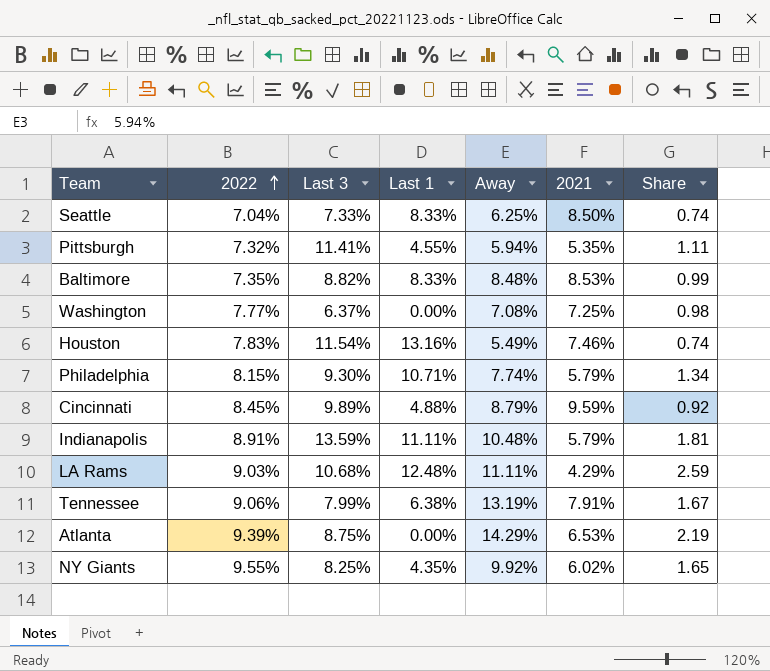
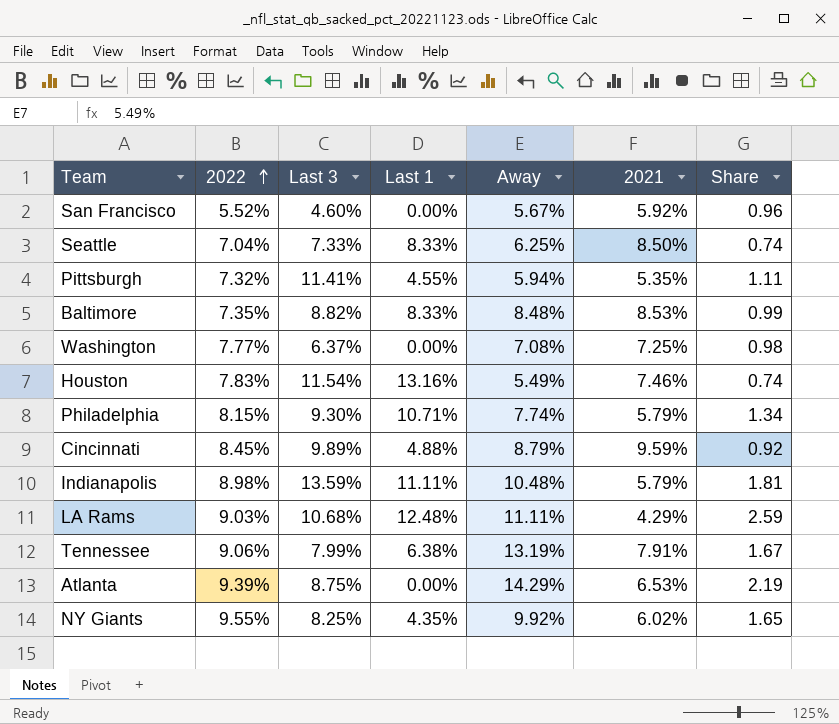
row San Francisco: none -> 5.52% | 4.60% | 0.00% | 5.67% | 5.92% | 0.96
Indianapolis | 2022: 8.91% -> 8.98%

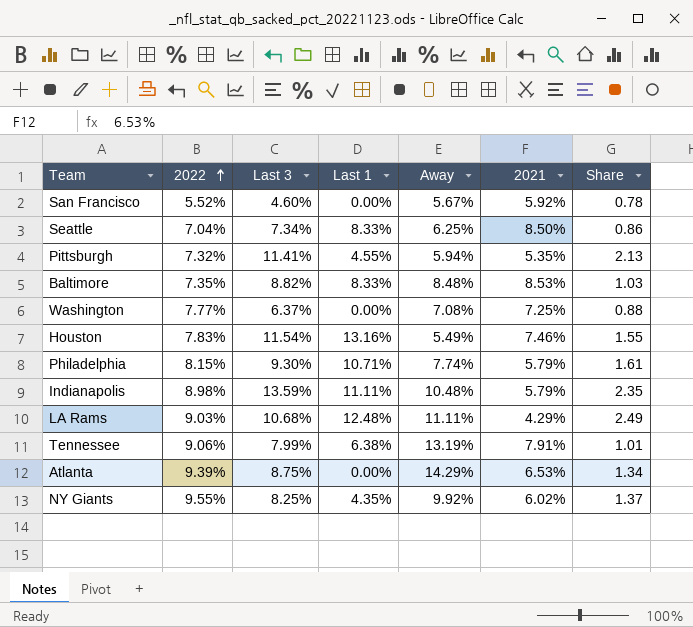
column Share | formula: [Away] / [2021] -> [Last 3] / [2021]
row Cincinnati: 8.45% | 9.89% | 4.88% | 8.79% | 9.59% | 0.92 -> none
Seattle | Last 3: 7.33% -> 7.34%

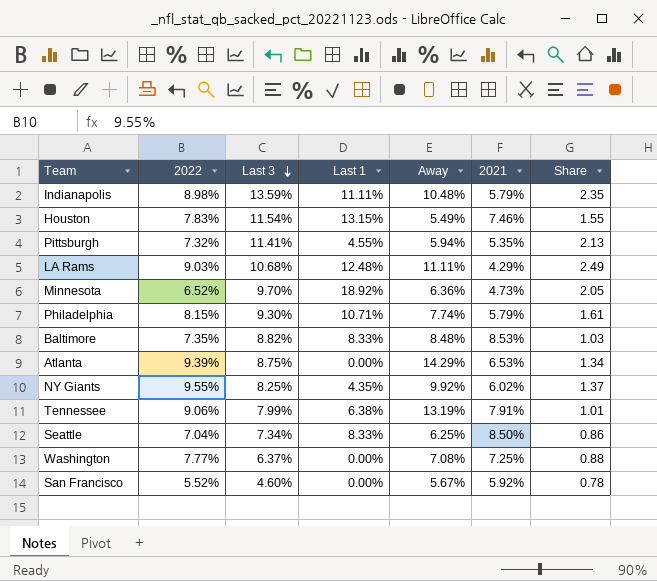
row order: 2022 ascending -> Last 3 descending
Houston | Last 1: 13.16% -> 13.15%
row Minnesota: none -> 6.52% | 9.70% | 18.92% | 6.36% | 4.73% | 2.05

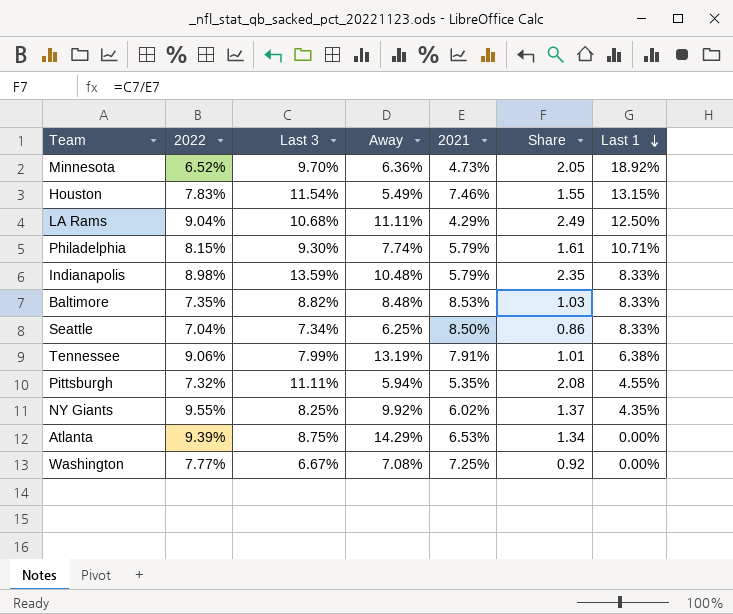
row order: Last 3 descending -> Last 1 descending
column Last 1 | position: 4 -> 7
row San Francisco: 5.52% | 4.60% | 0.00% | 5.67% | 5.92% | 0.78 -> none
LA Rams | 2022: 9.03% -> 9.04%
LA Rams | Last 1: 12.48% -> 12.50%
Indianapolis | Last 1: 11.11% -> 8.33%
Pittsburgh | Last 3: 11.41% -> 11.11%
Pittsburgh | Share: 2.13 -> 2.08
Washington | Last 3: 6.37% -> 6.67%
Washington | Share: 0.88 -> 0.92

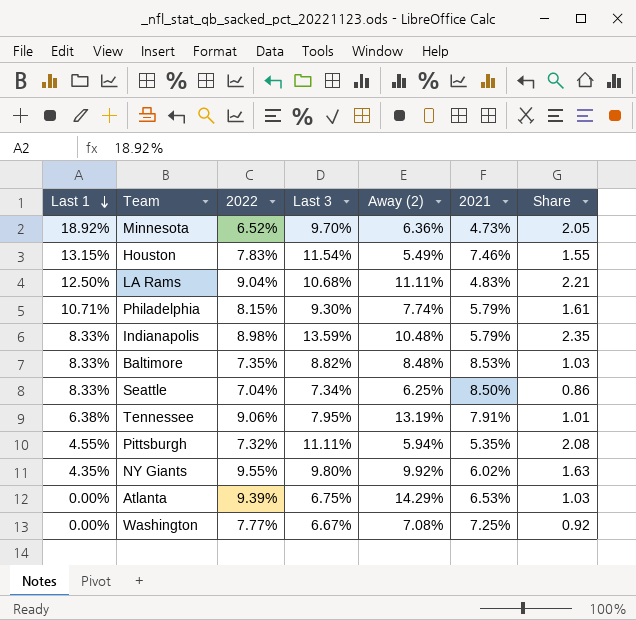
column Last 1 | position: 7 -> 1
column name: Away -> Away (2)
LA Rams | 2021: 4.29% -> 4.83%
LA Rams | Share: 2.49 -> 2.21
Tennessee | Last 3: 7.99% -> 7.95%
NY Giants | Last 3: 8.25% -> 9.80%
NY Giants | Share: 1.37 -> 1.63
Atlanta | Last 3: 8.75% -> 6.75%
Atlanta | Share: 1.34 -> 1.03

